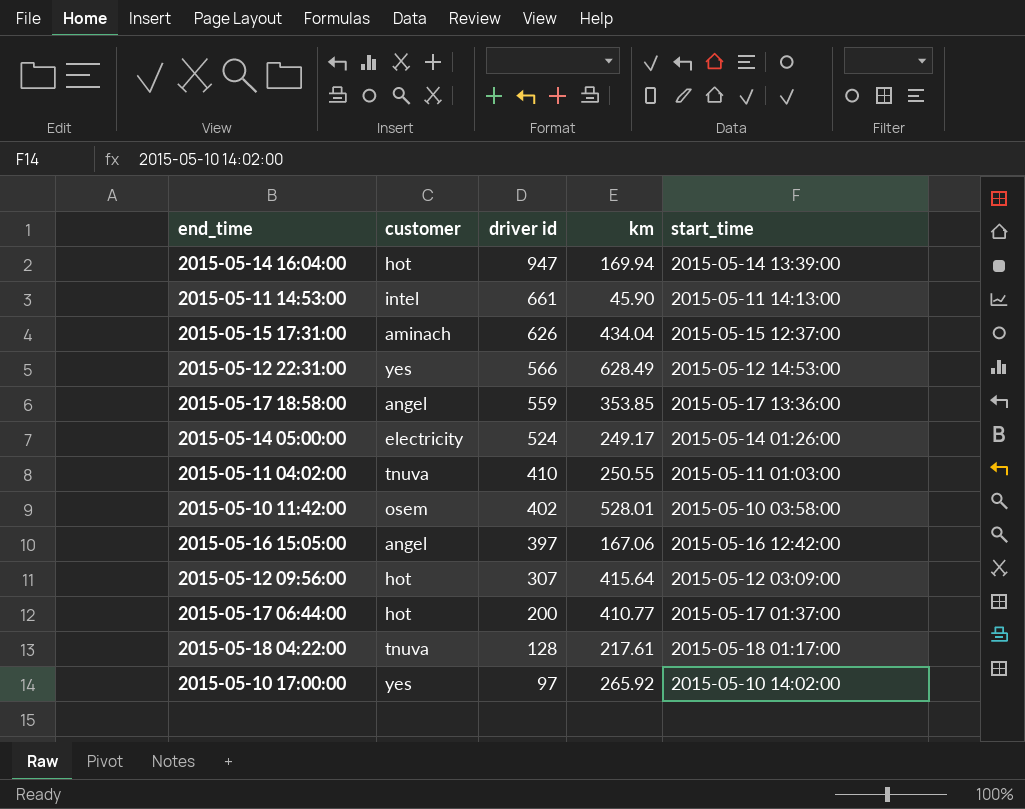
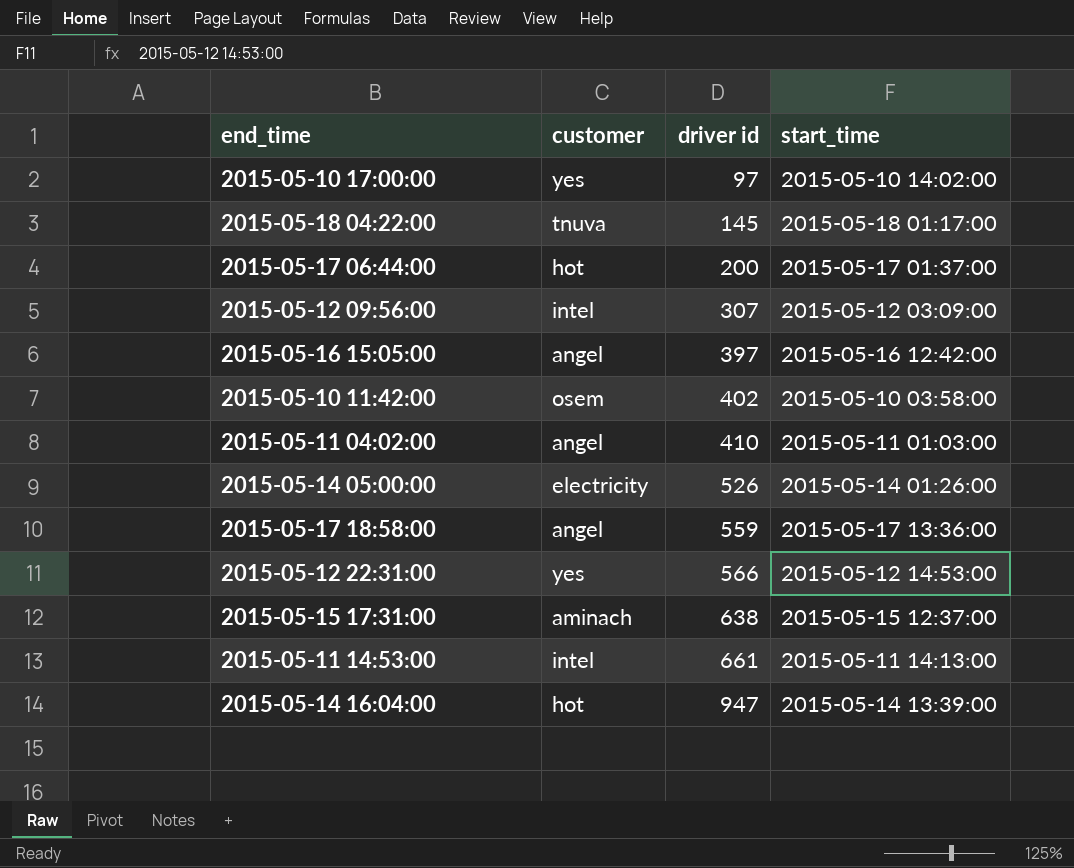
row order: driver id descending -> driver id ascending
column km | position: 4 -> none
2015-05-18 04:22:00 | driver id: 128 -> 145
2015-05-12 09:56:00 | customer: hot -> intel
2015-05-11 04:02:00 | customer: tnuva -> angel
2015-05-14 05:00:00 | driver id: 524 -> 526
2015-05-15 17:31:00 | driver id: 626 -> 638

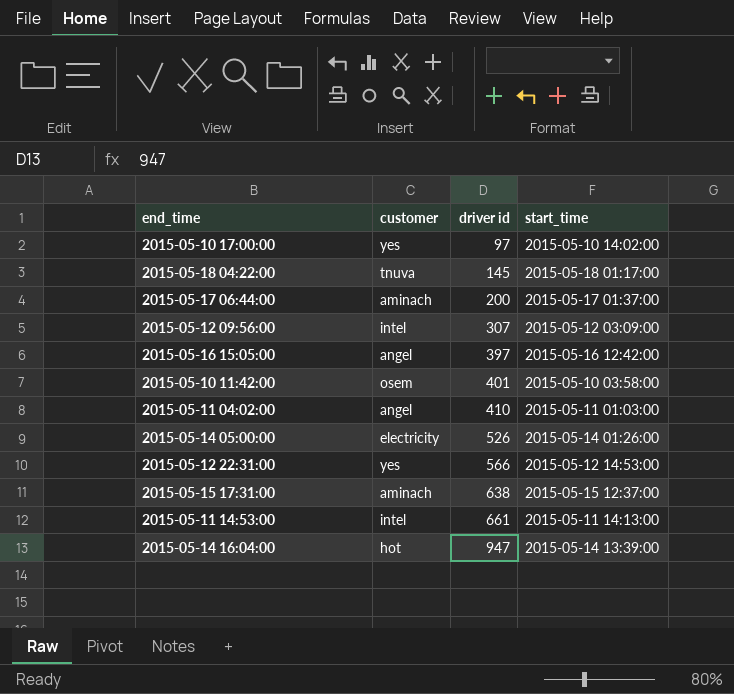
row 2015-05-17 18:58:00: angel | 559 | 2015-05-17 13:36:00 -> none
2015-05-17 06:44:00 | customer: hot -> aminach
2015-05-10 11:42:00 | driver id: 402 -> 401

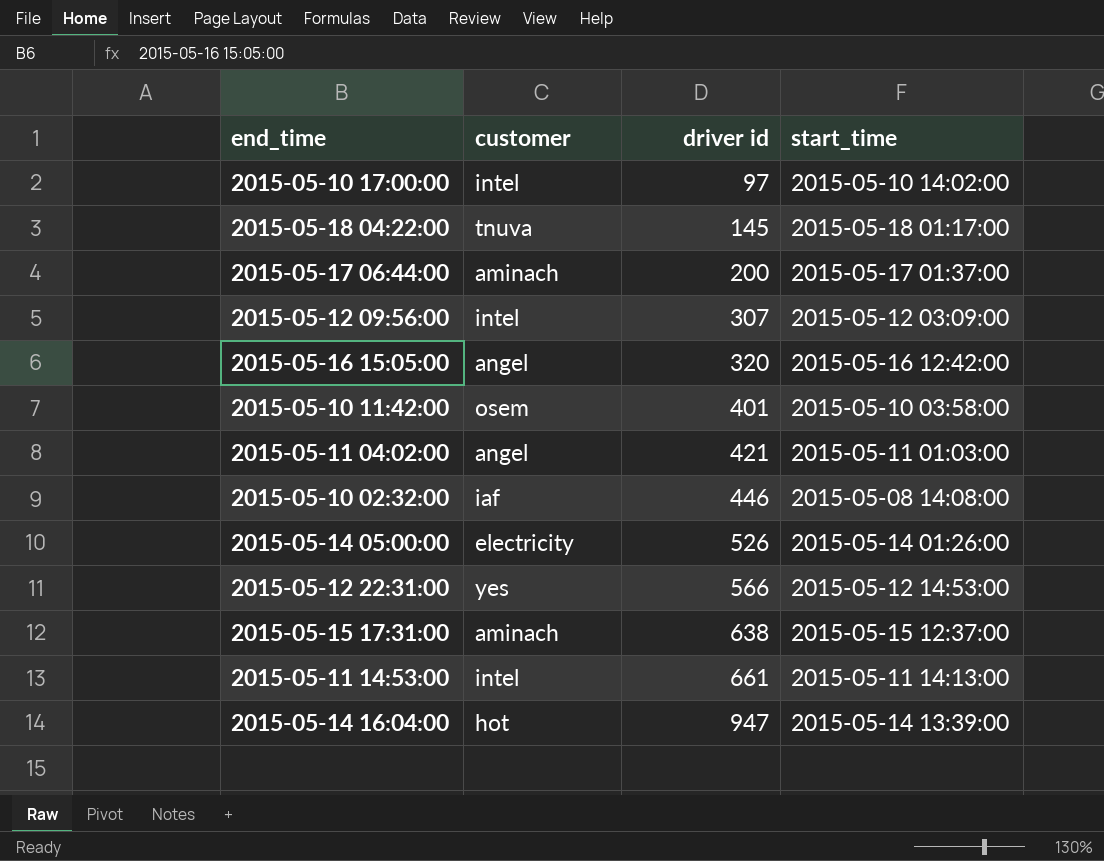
2015-05-10 17:00:00 | customer: yes -> intel
2015-05-16 15:05:00 | driver id: 397 -> 320
2015-05-11 04:02:00 | driver id: 410 -> 421
row 2015-05-10 02:32:00: none -> iaf | 446 | 2015-05-08 14:08:00

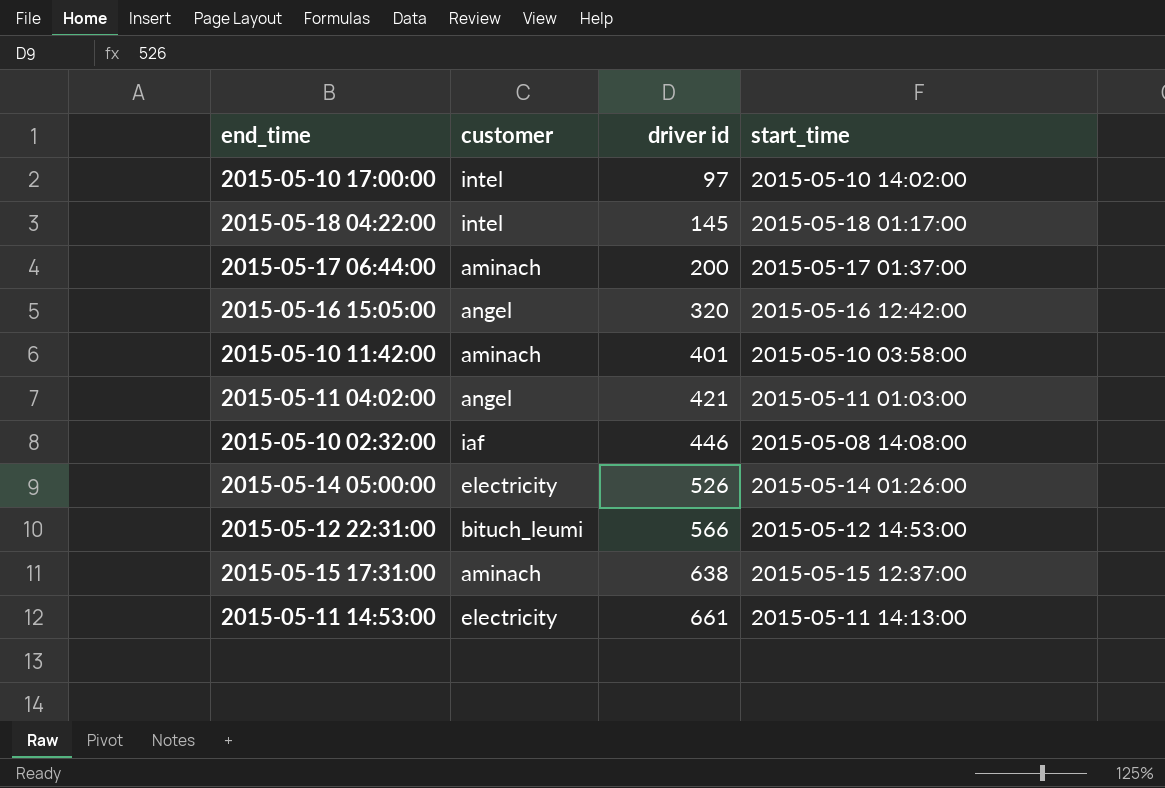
row 2015-05-12 09:56:00: intel | 307 | 2015-05-12 03:09:00 -> none
row 2015-05-14 16:04:00: hot | 947 | 2015-05-14 13:39:00 -> none
2015-05-18 04:22:00 | customer: tnuva -> intel
2015-05-10 11:42:00 | customer: osem -> aminach
2015-05-12 22:31:00 | customer: yes -> bituch_leumi
2015-05-11 14:53:00 | customer: intel -> electricity

